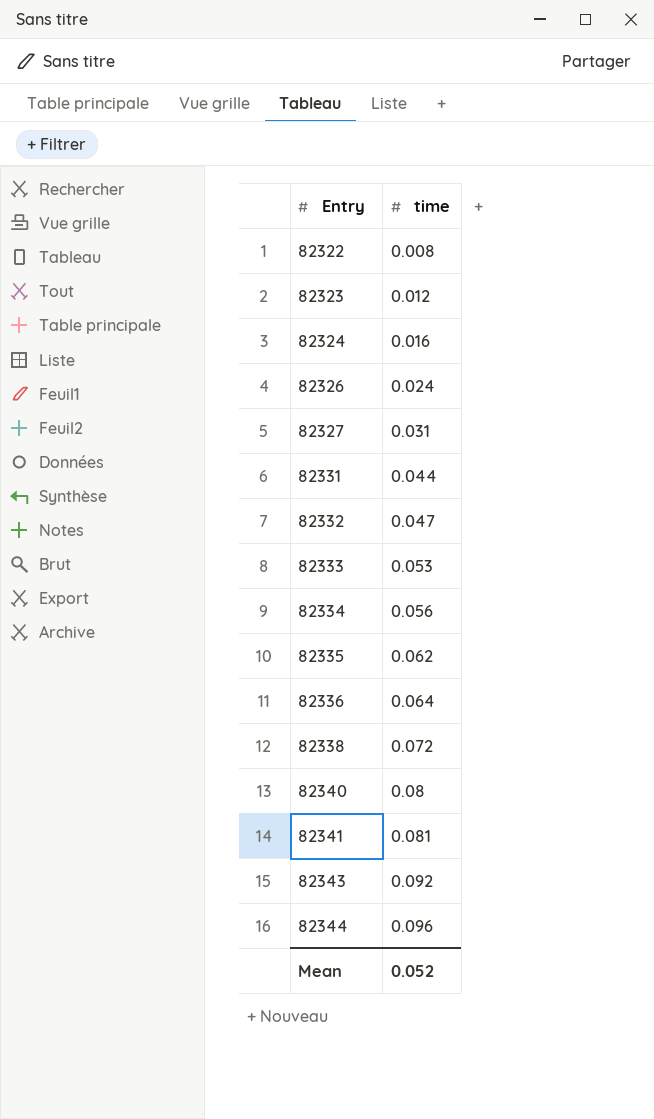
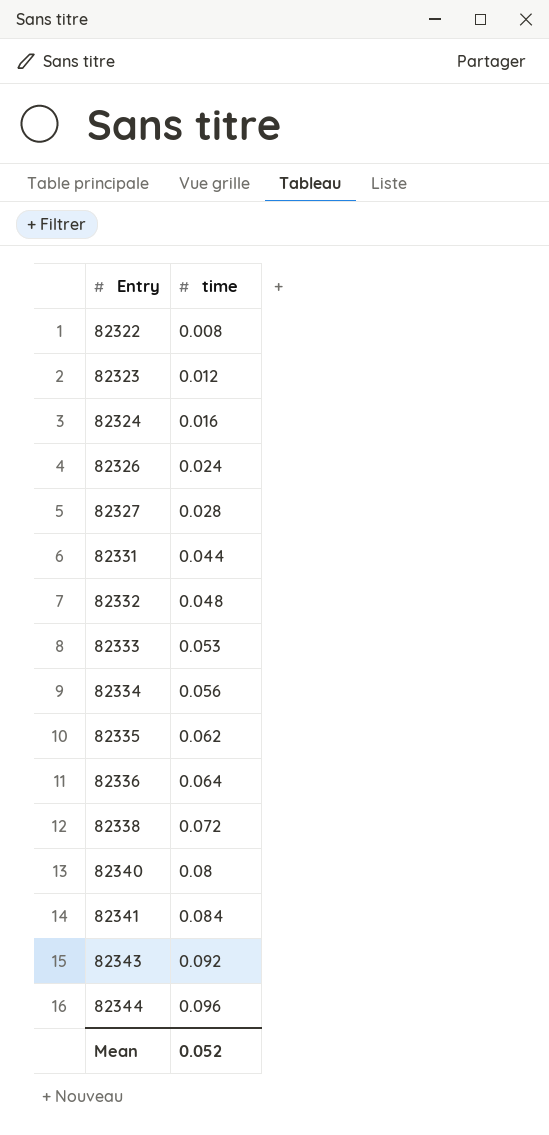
82327 | time: 0.031 -> 0.028
82332 | time: 0.047 -> 0.048
82341 | time: 0.081 -> 0.084

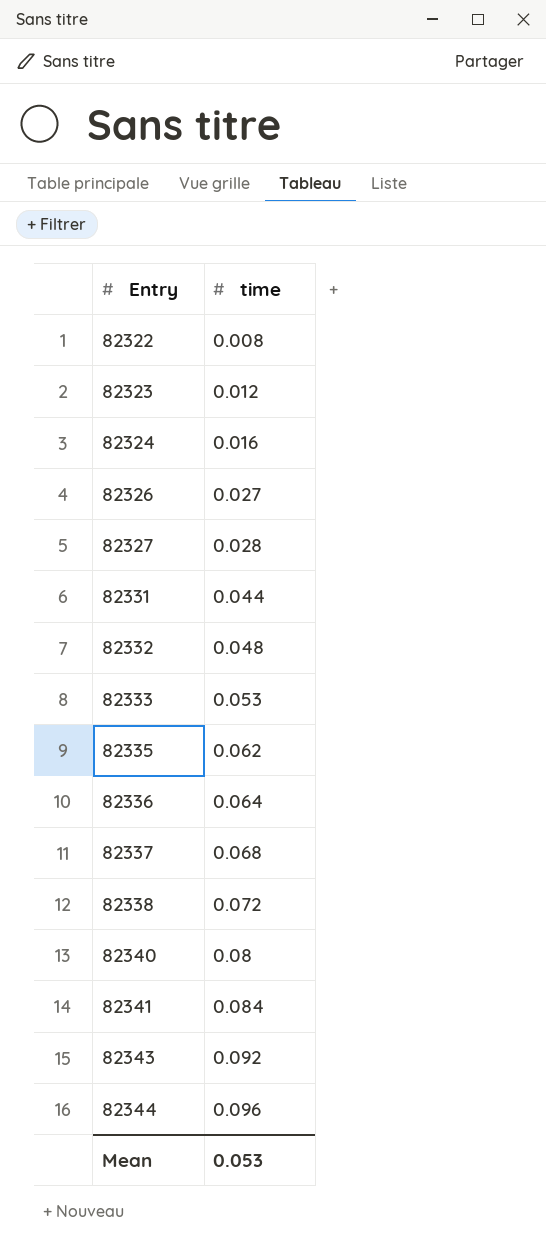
row 82334: 0.056 -> none
82326 | time: 0.024 -> 0.027
row 82337: none -> 0.068
Mean | time: 0.052 -> 0.053

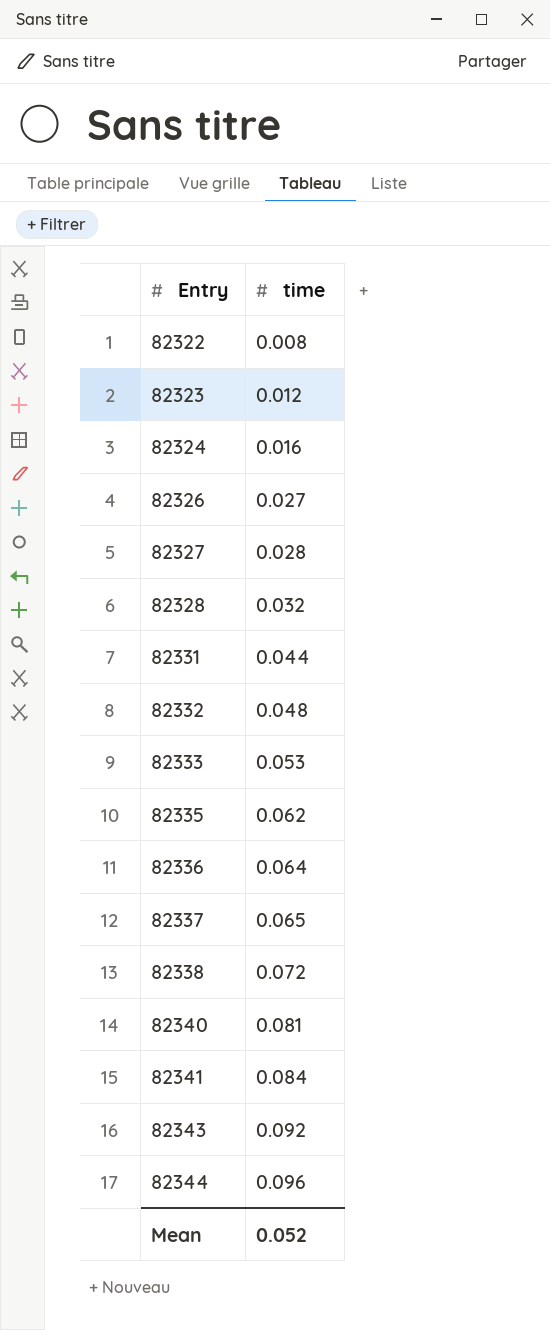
row 82328: none -> 0.032
82337 | time: 0.068 -> 0.065
82340 | time: 0.08 -> 0.081
Mean | time: 0.053 -> 0.052

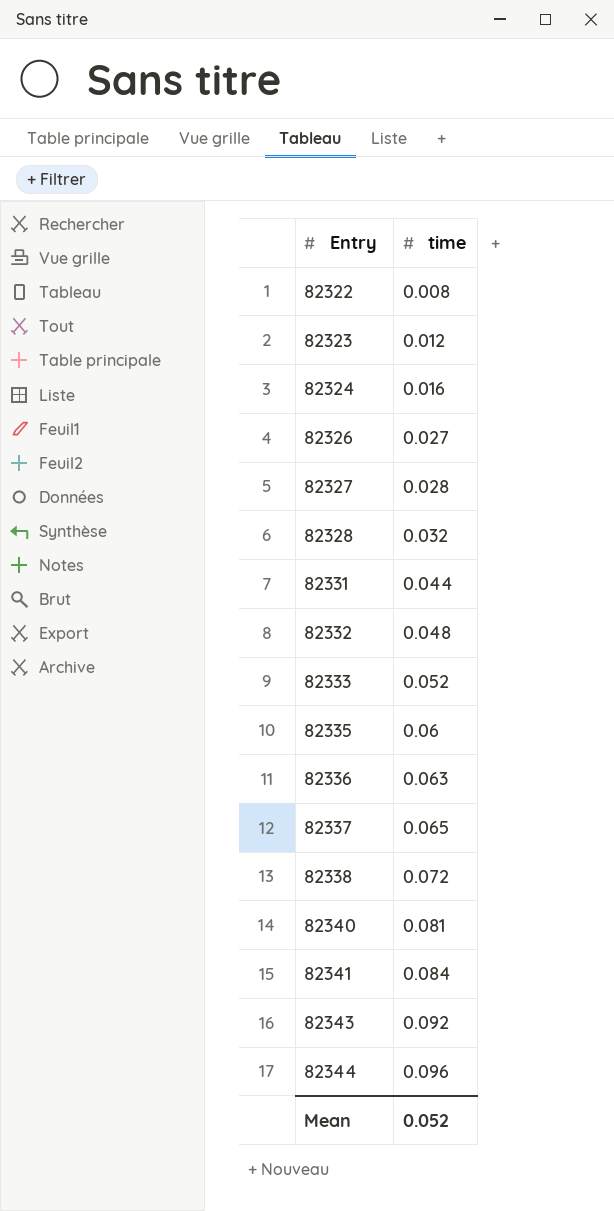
82333 | time: 0.053 -> 0.052
82335 | time: 0.062 -> 0.06
82336 | time: 0.064 -> 0.063

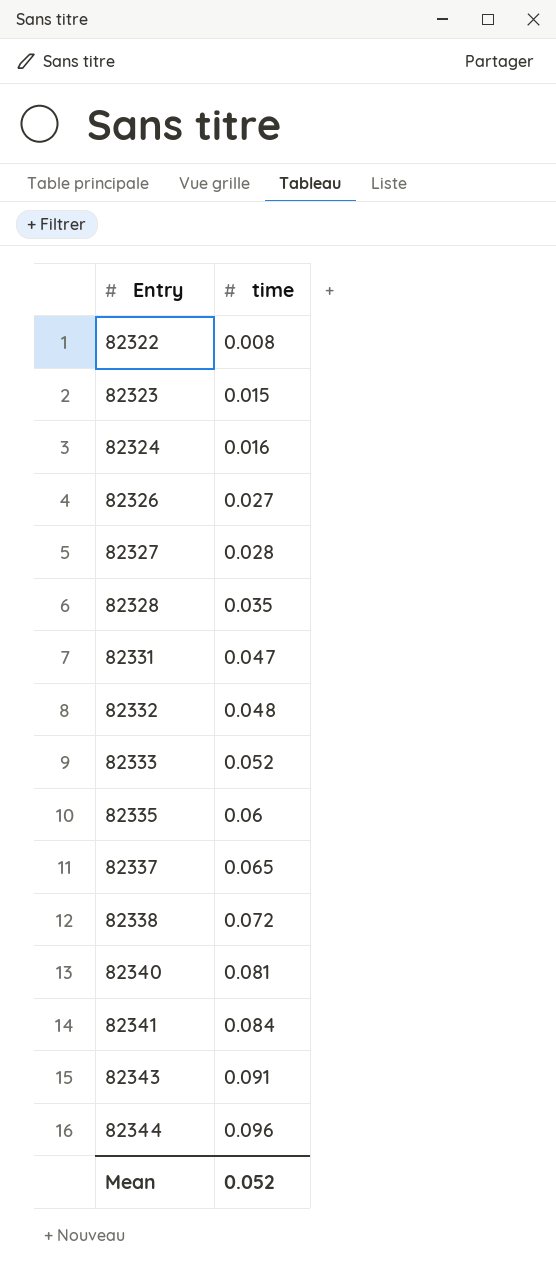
row 82336: 0.063 -> none
82323 | time: 0.012 -> 0.015
82328 | time: 0.032 -> 0.035
82331 | time: 0.044 -> 0.047
82343 | time: 0.092 -> 0.091

